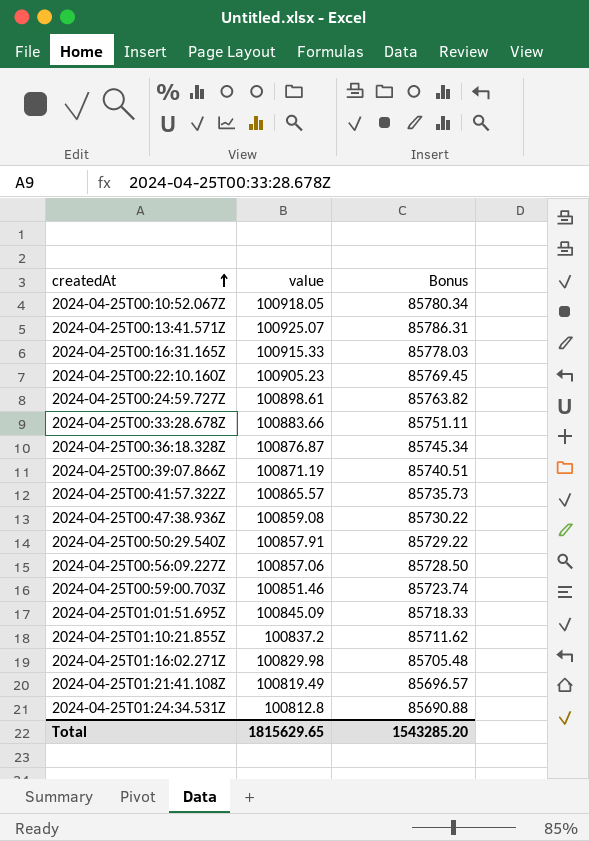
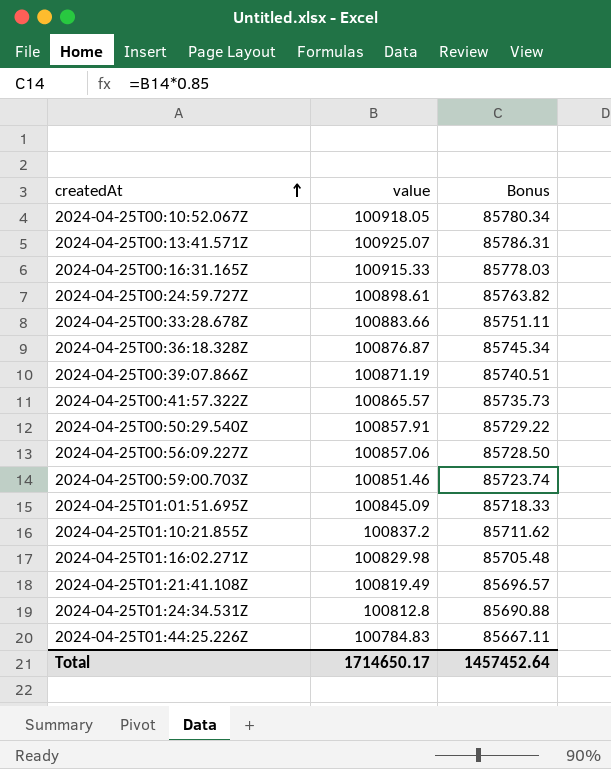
row 2024-04-25T00:22:10.160Z: 100905.23 | 85769.45 -> none
row 2024-04-25T00:47:38.936Z: 100859.08 | 85730.22 -> none
row 2024-04-25T01:44:25.226Z: none -> 100784.83 | 85667.11
Total | value: 1815629.65 -> 1714650.17
Total | Bonus: 1543285.20 -> 1457452.64

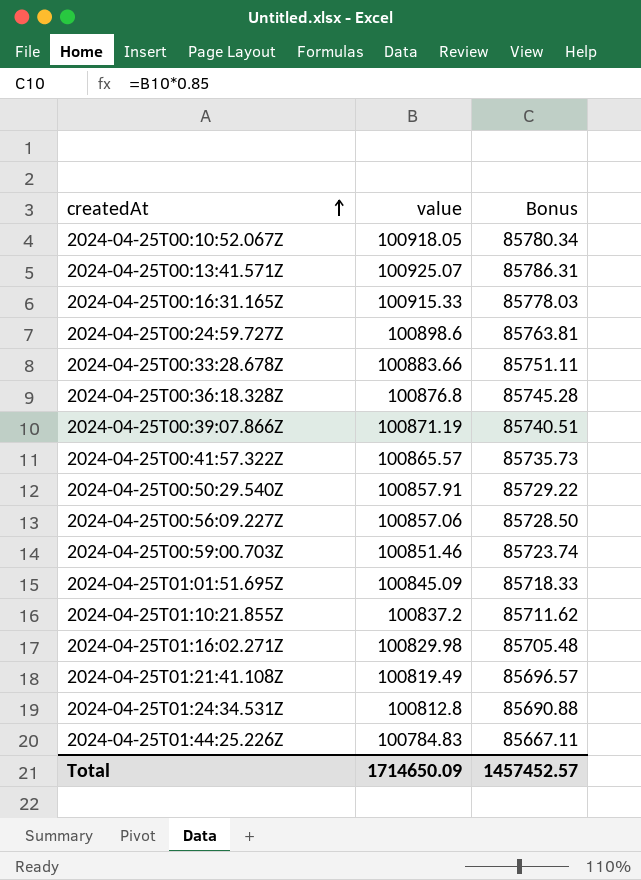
2024-04-25T00:24:59.727Z | value: 100898.61 -> 100898.6
2024-04-25T00:24:59.727Z | Bonus: 85763.82 -> 85763.81
2024-04-25T00:36:18.328Z | value: 100876.87 -> 100876.8
2024-04-25T00:36:18.328Z | Bonus: 85745.34 -> 85745.28
Total | value: 1714650.17 -> 1714650.09
Total | Bonus: 1457452.64 -> 1457452.57

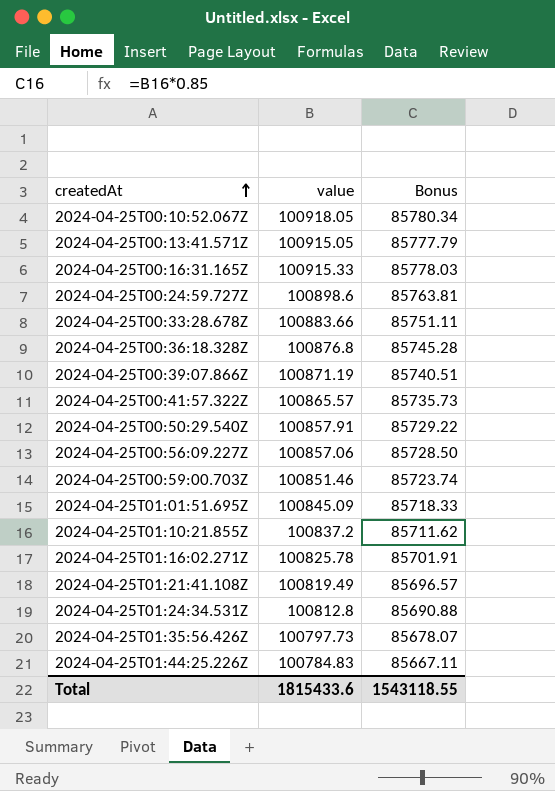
2024-04-25T00:13:41.571Z | value: 100925.07 -> 100915.05
2024-04-25T00:13:41.571Z | Bonus: 85786.31 -> 85777.79
2024-04-25T01:16:02.271Z | value: 100829.98 -> 100825.78
2024-04-25T01:16:02.271Z | Bonus: 85705.48 -> 85701.91
row 2024-04-25T01:35:56.426Z: none -> 100797.73 | 85678.07
Total | value: 1714650.09 -> 1815433.6
Total | Bonus: 1457452.57 -> 1543118.55

